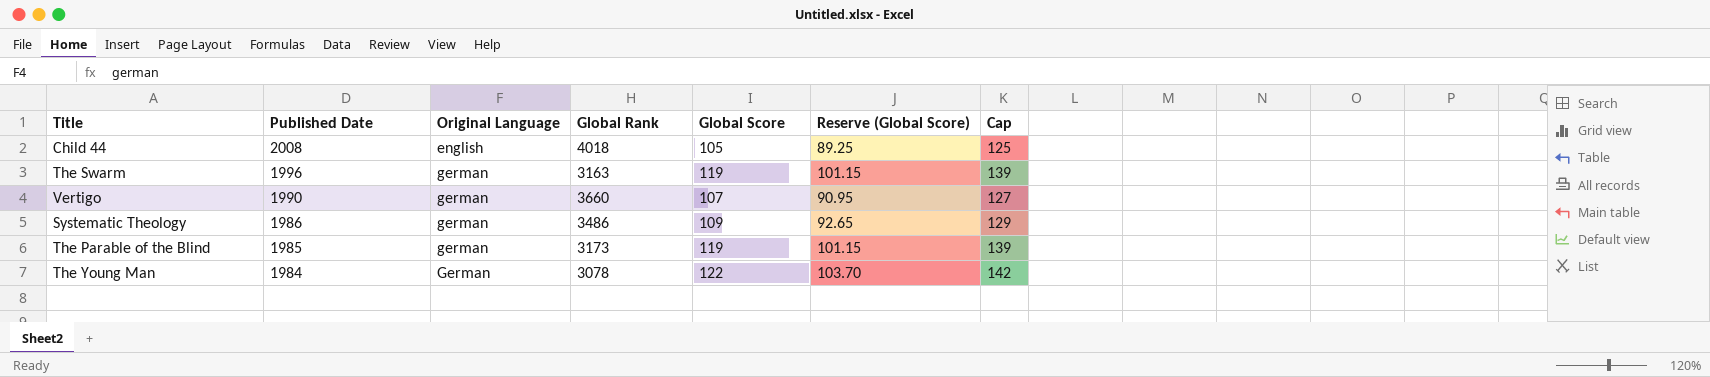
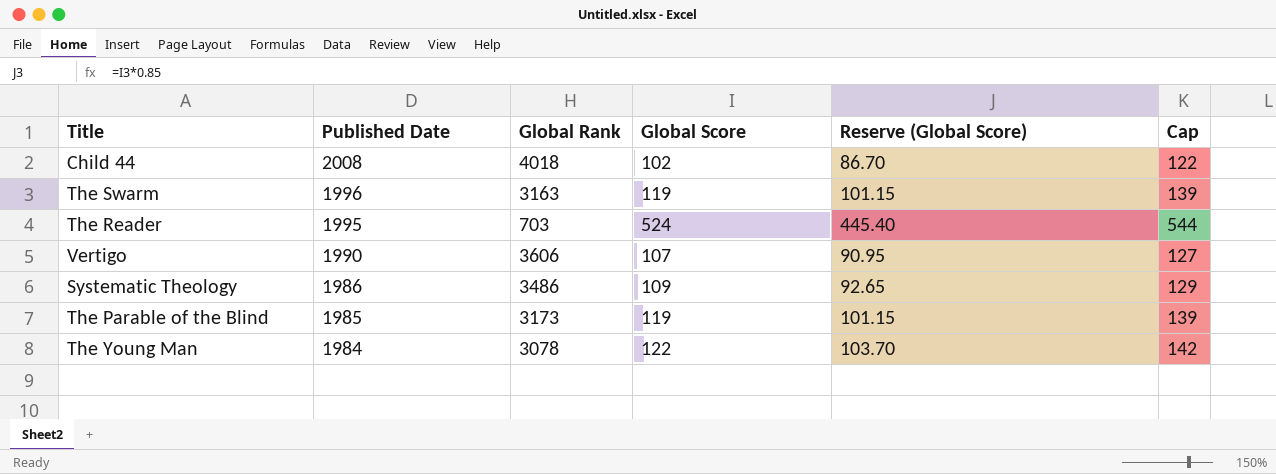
column Original Language | position: 3 -> none
Child 44 | Global Score: 105 -> 102
Child 44 | Reserve (Global Score): 89.25 -> 86.70
Child 44 | Cap: 125 -> 122
row The Reader: none -> 1995 | 703 | 524 | 445.40 | 544
Vertigo | Global Rank: 3660 -> 3606

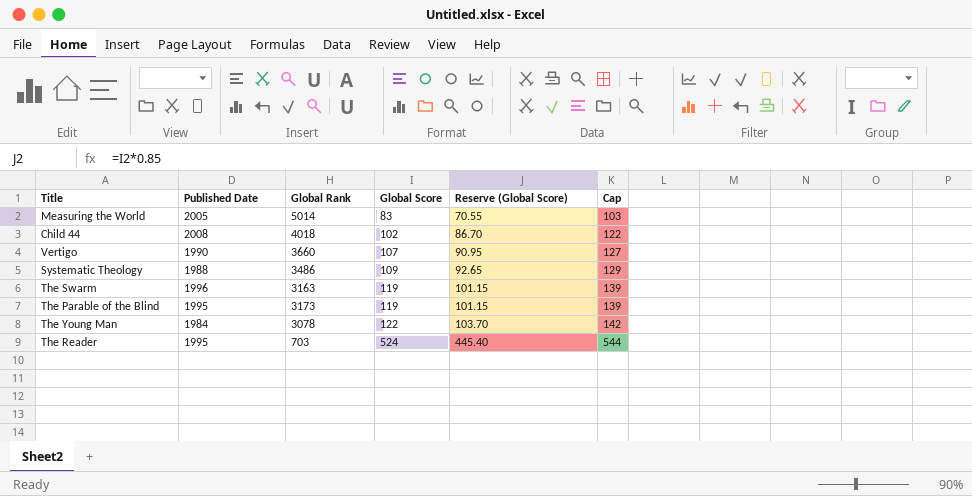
row order: Published Date descending -> Global Score ascending
row Measuring the World: none -> 2005 | 5014 | 83 | 70.55 | 103
Vertigo | Global Rank: 3606 -> 3660
Systematic Theology | Published Date: 1986 -> 1988
The Parable of the Blind | Published Date: 1985 -> 1995

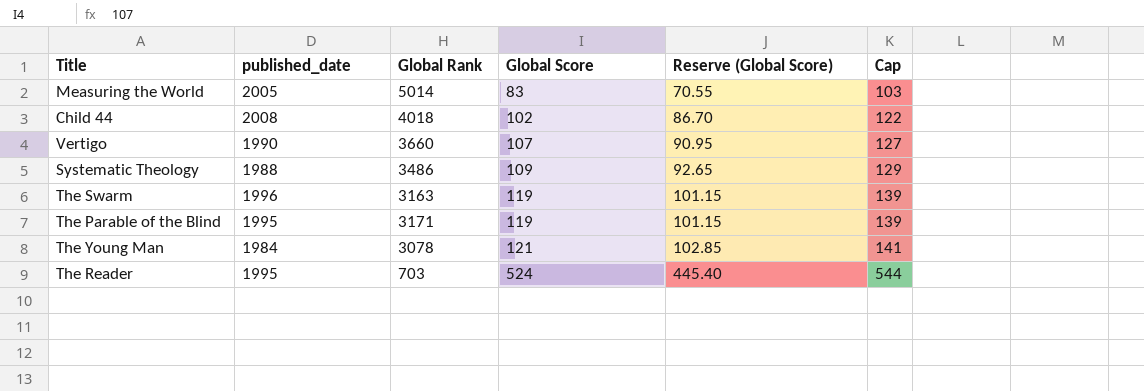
column name: Published Date -> published_date
The Parable of the Blind | Global Rank: 3173 -> 3171
The Young Man | Global Score: 122 -> 121
The Young Man | Reserve (Global Score): 103.70 -> 102.85
The Young Man | Cap: 142 -> 141

